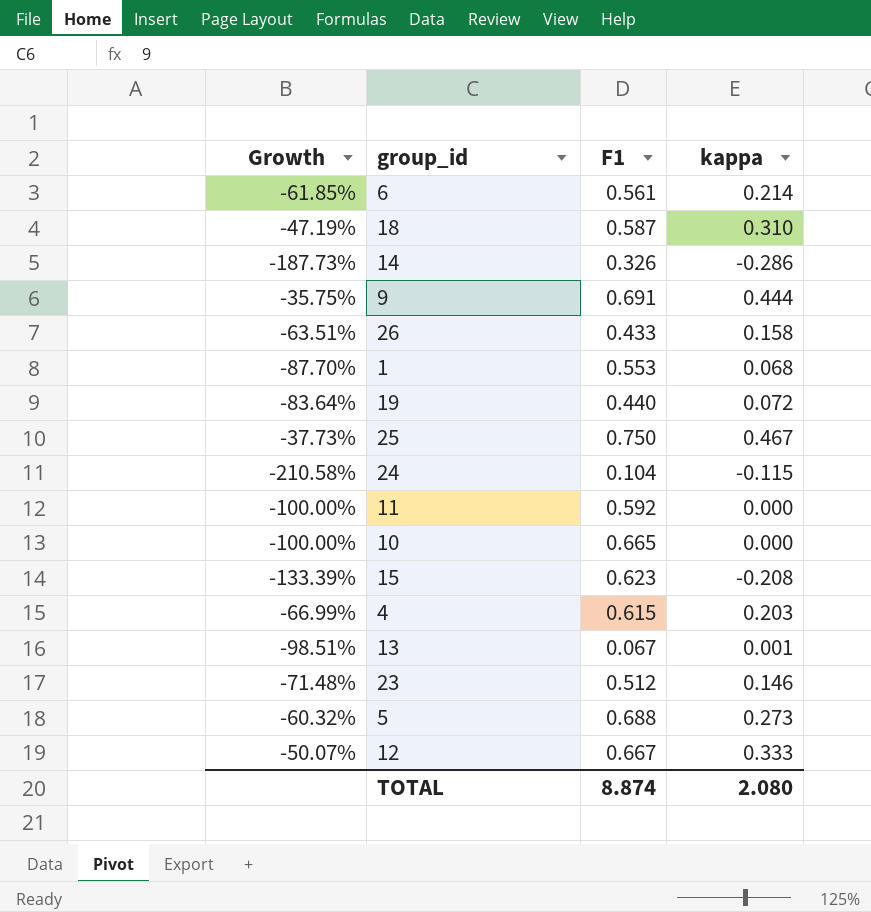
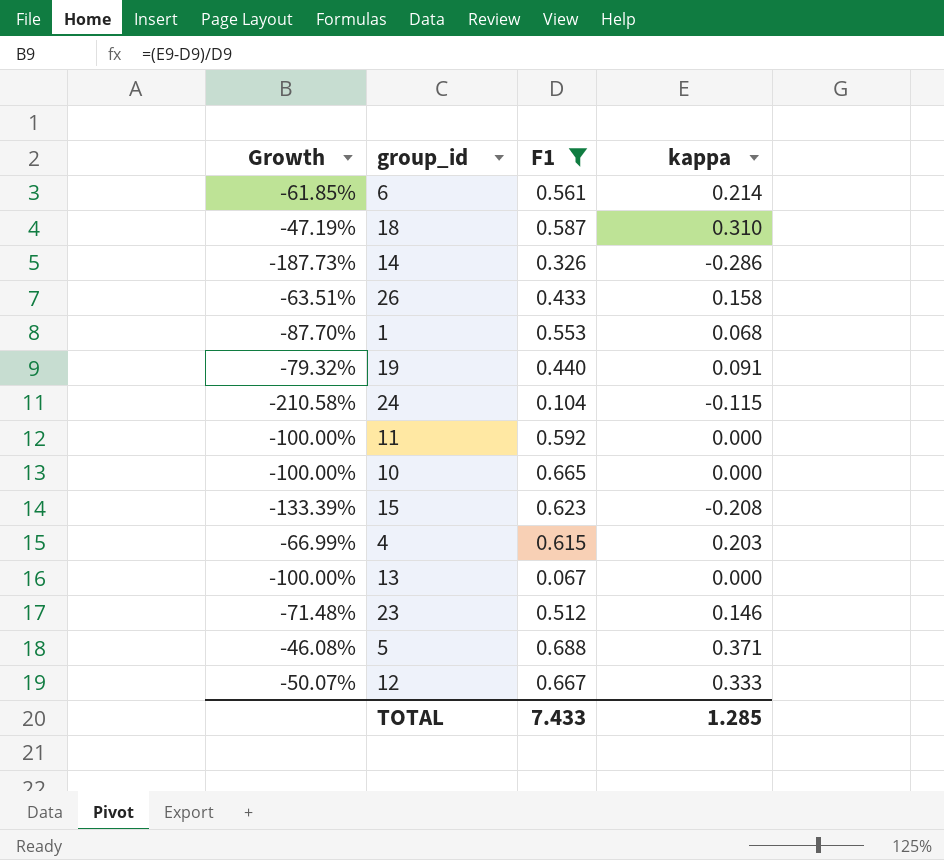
filter: none -> F1 <= 0.688
19 | Growth: -83.64% -> -79.32%
19 | kappa: 0.072 -> 0.091
13 | Growth: -98.51% -> -100.00%
13 | kappa: 0.001 -> 0.000
5 | Growth: -60.32% -> -46.08%
5 | kappa: 0.273 -> 0.371
TOTAL | F1: 8.874 -> 7.433
TOTAL | kappa: 2.080 -> 1.285

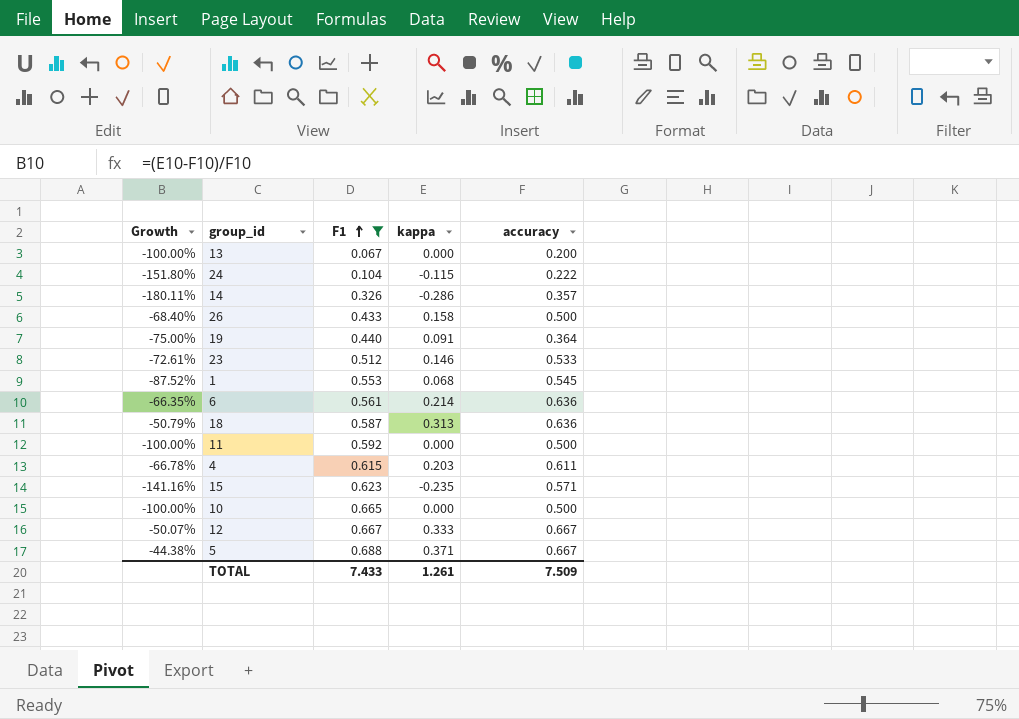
row order: none -> F1 ascending
column Growth | formula: ([kappa] - [F1]) / [F1] -> ([kappa] - [accuracy]) / [accuracy]
column accuracy | position: none -> 5
18 | kappa: 0.310 -> 0.313
15 | kappa: -0.208 -> -0.235
TOTAL | kappa: 1.285 -> 1.261

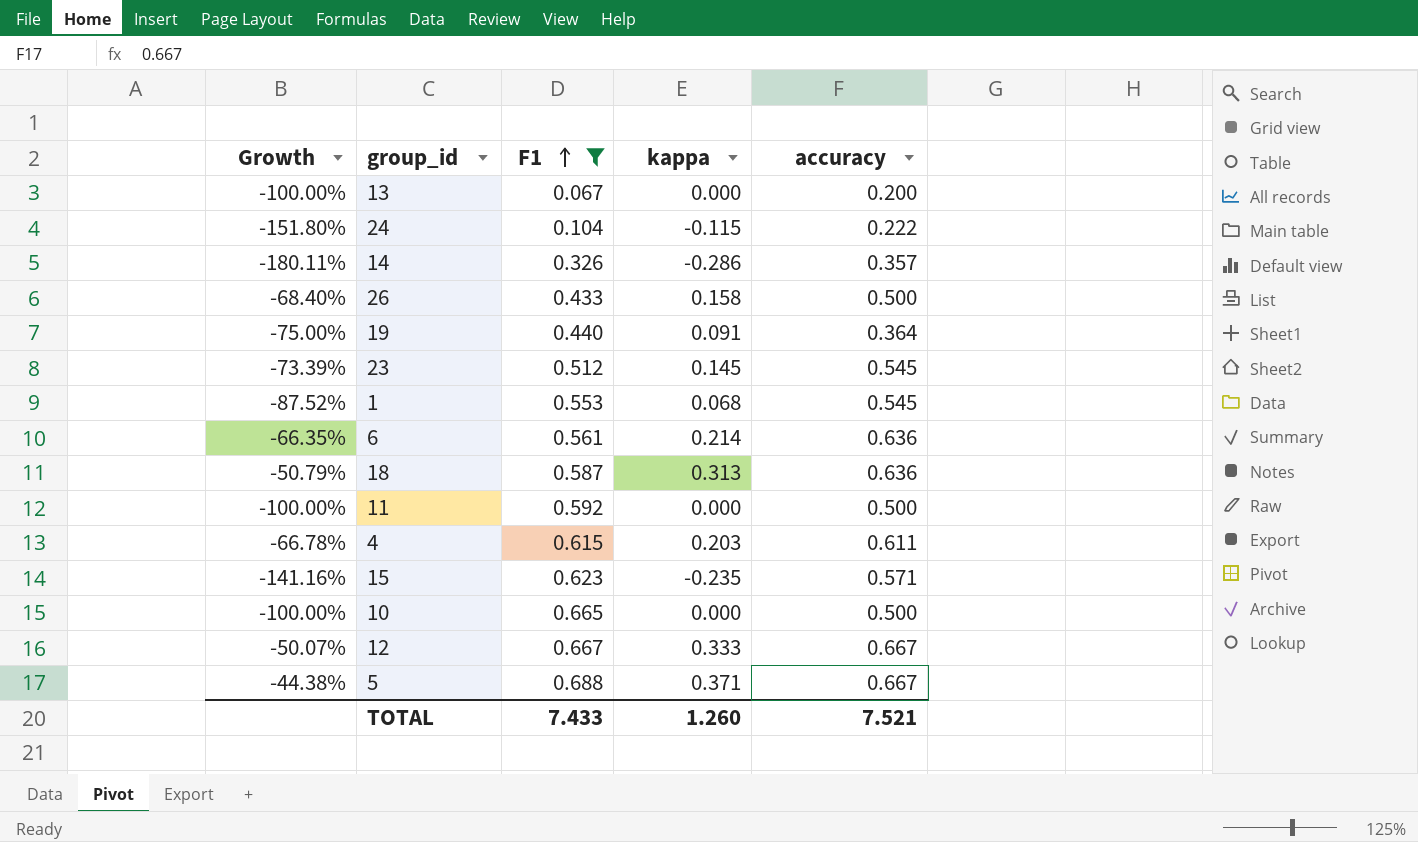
23 | Growth: -72.61% -> -73.39%
23 | kappa: 0.146 -> 0.145
23 | accuracy: 0.533 -> 0.545
TOTAL | kappa: 1.261 -> 1.260
TOTAL | accuracy: 7.509 -> 7.521

